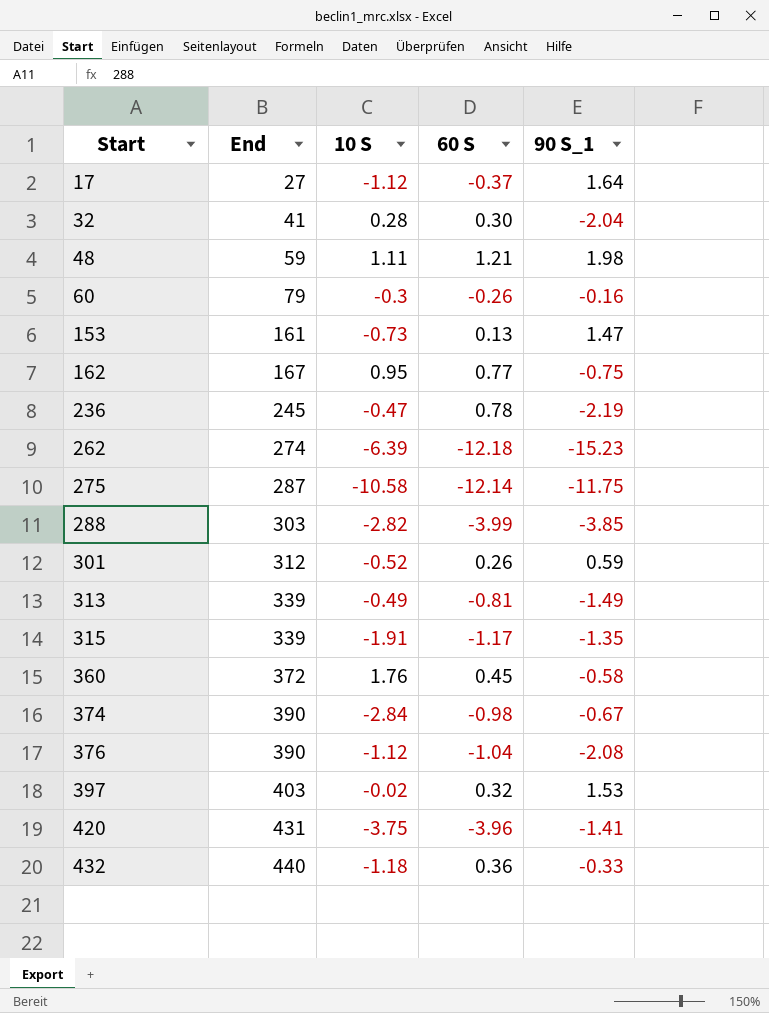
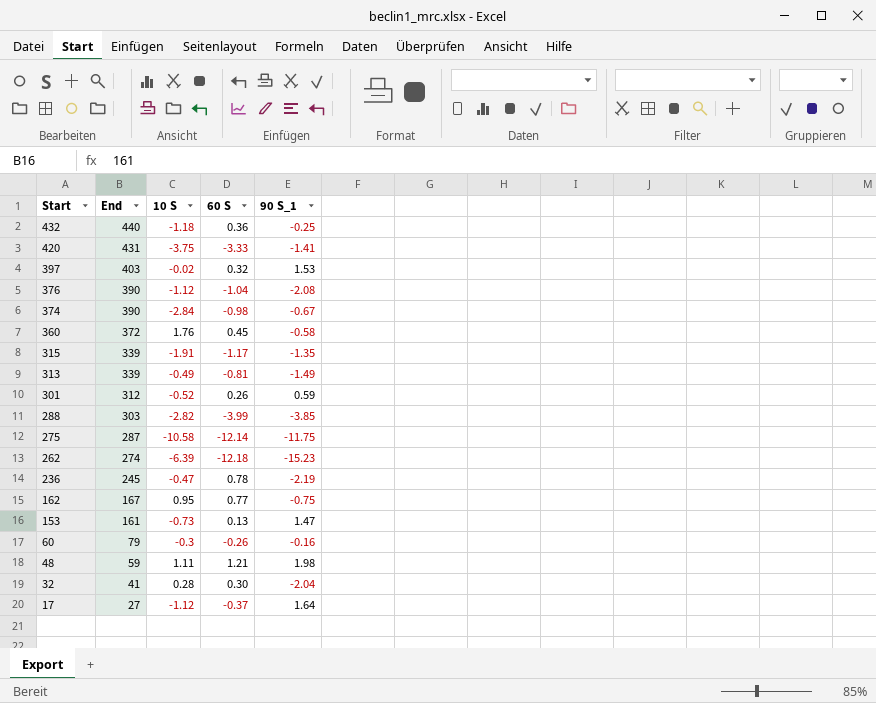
row order: Start ascending -> Start descending
432 | 90 S_1: -0.33 -> -0.25
420 | 60 S: -3.96 -> -3.33

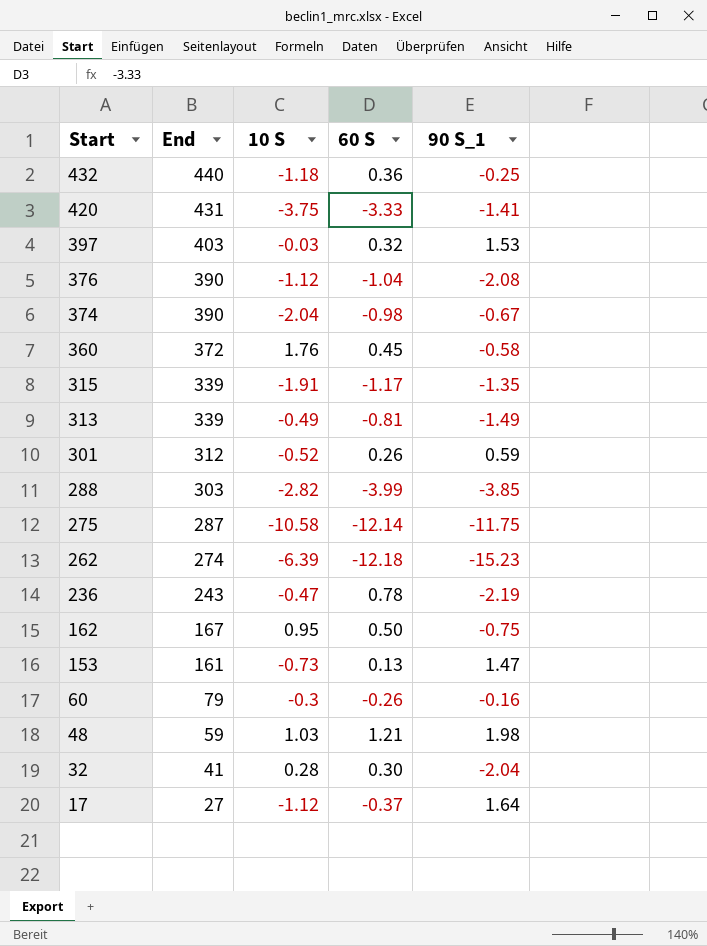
397 | 10 S: -0.02 -> -0.03
374 | 10 S: -2.84 -> -2.04
236 | End: 245 -> 243
162 | 60 S: 0.77 -> 0.50
48 | 10 S: 1.11 -> 1.03

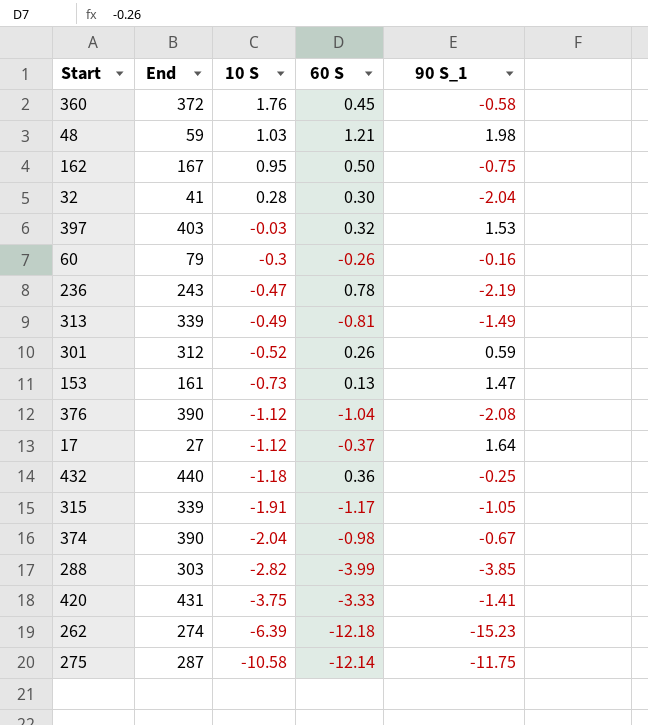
row order: Start descending -> 10 S descending
315 | 90 S_1: -1.35 -> -1.05

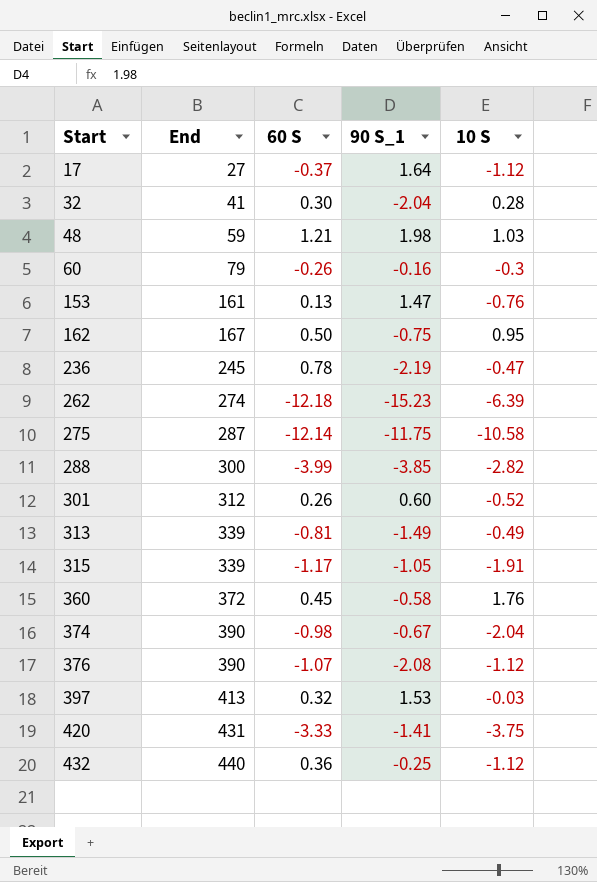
row order: 10 S descending -> Start ascending
column 10 S | position: 3 -> 5
153 | 10 S: -0.73 -> -0.76
236 | End: 243 -> 245
288 | End: 303 -> 300
301 | 90 S_1: 0.59 -> 0.60
376 | 60 S: -1.04 -> -1.07
397 | End: 403 -> 413
432 | 10 S: -1.18 -> -1.12

